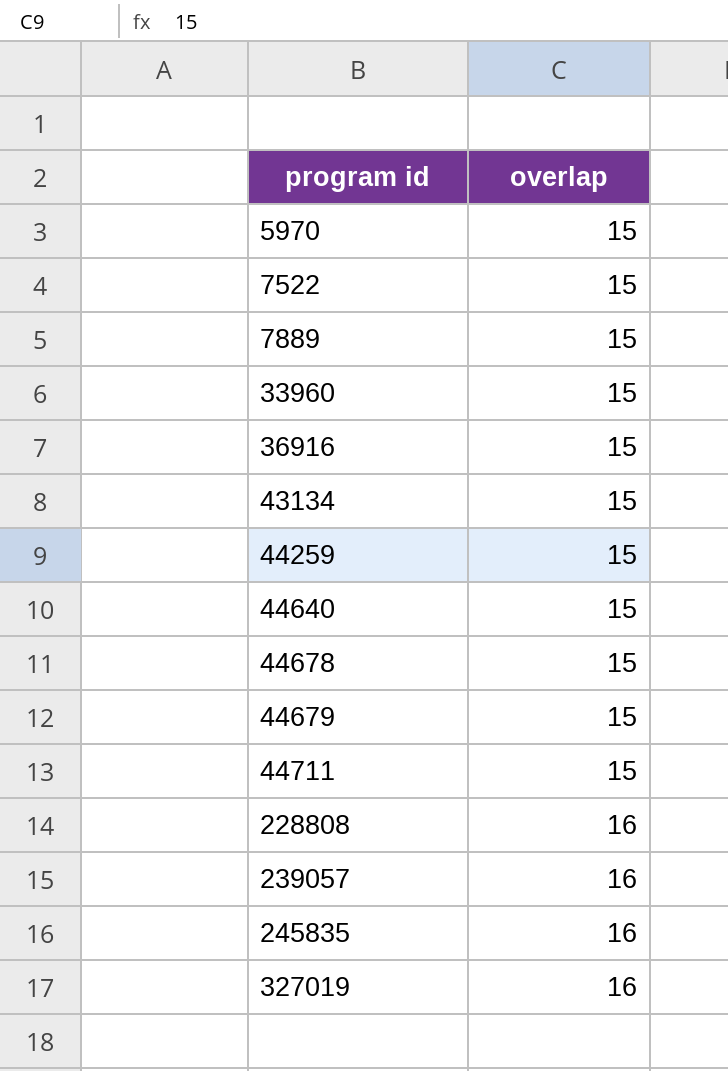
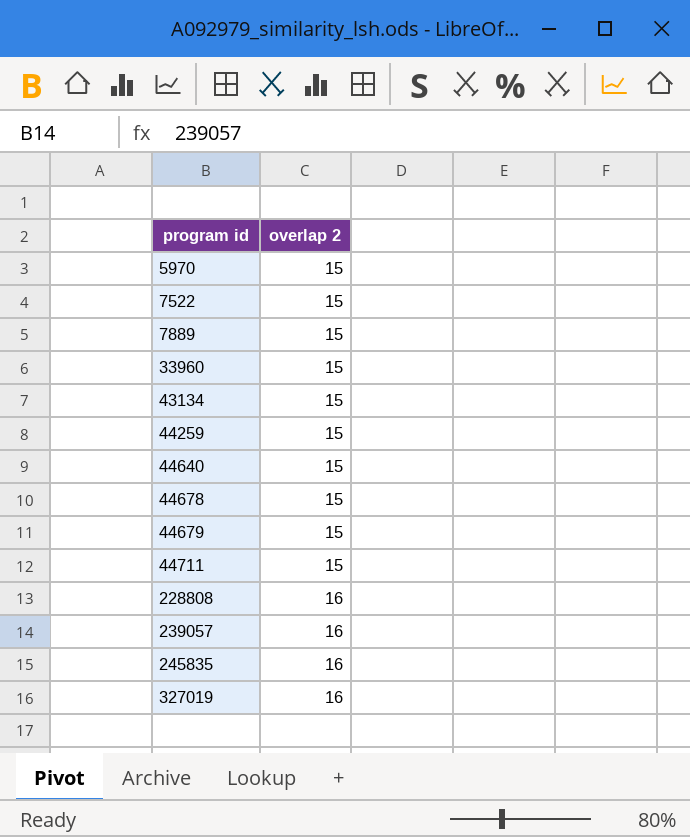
column name: overlap -> overlap 2
row 36916: 15 -> none

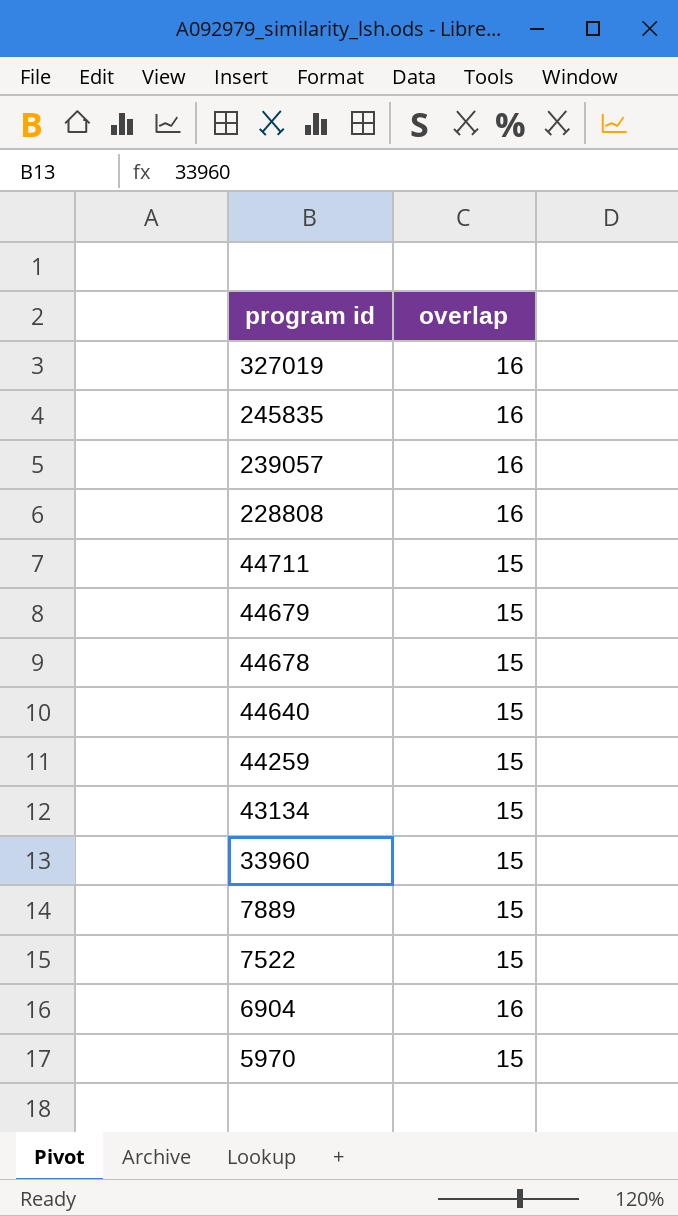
row order: program id ascending -> program id descending
column name: overlap 2 -> overlap
row 6904: none -> 16

